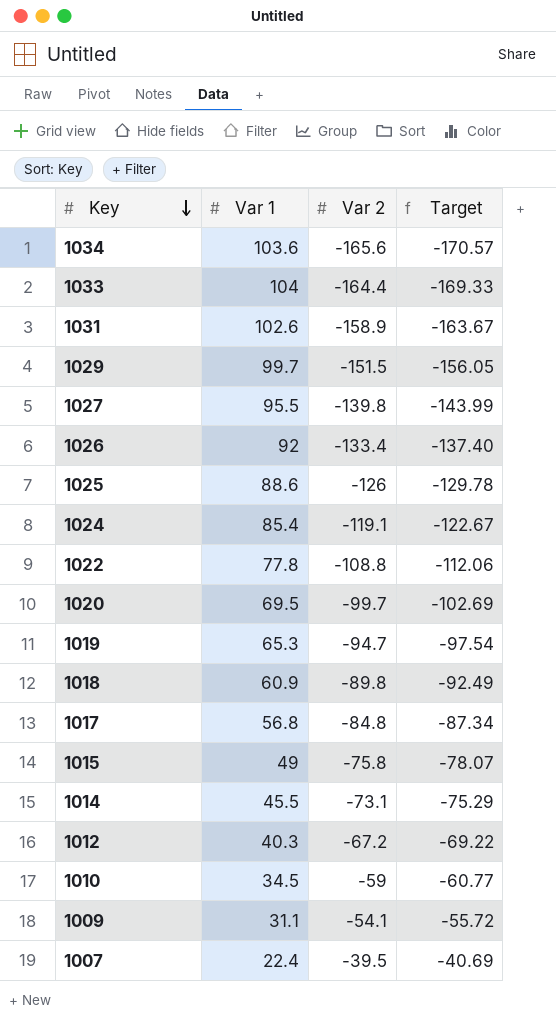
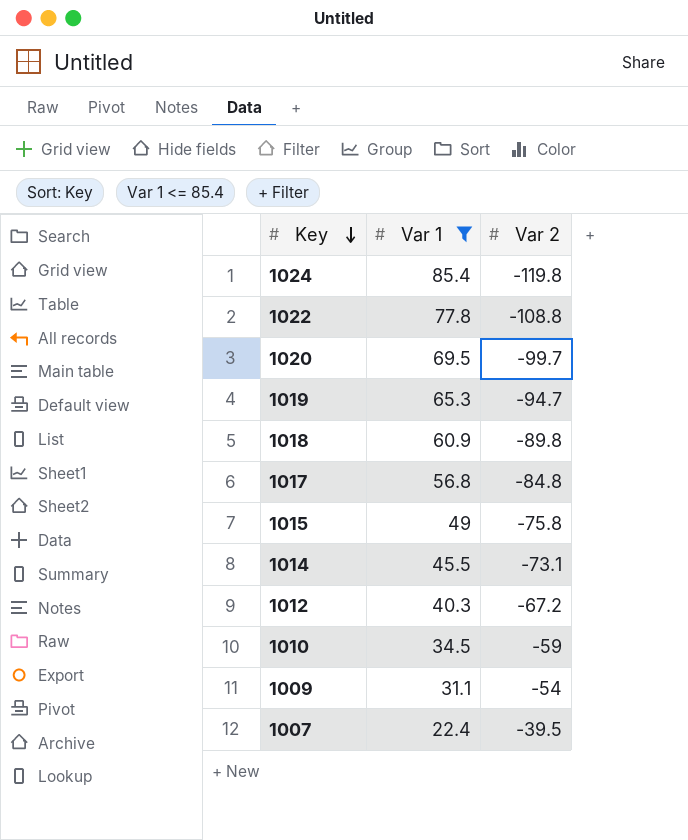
filter: none -> Var 1 <= 85.4
column Target | formula: [Var 2] * 1.03 -> none
1024 | Var 2: -119.1 -> -119.8
1009 | Var 2: -54.1 -> -54

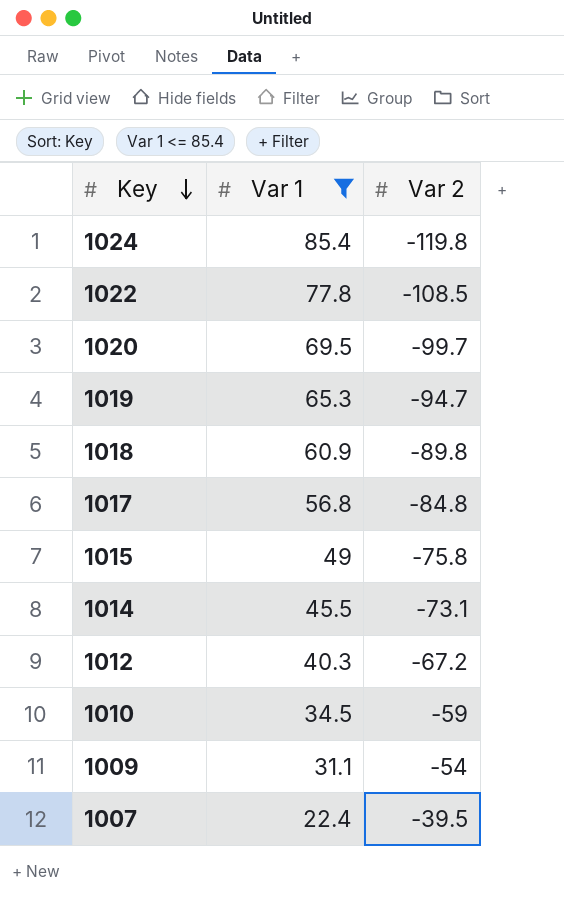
1022 | Var 2: -108.8 -> -108.5

